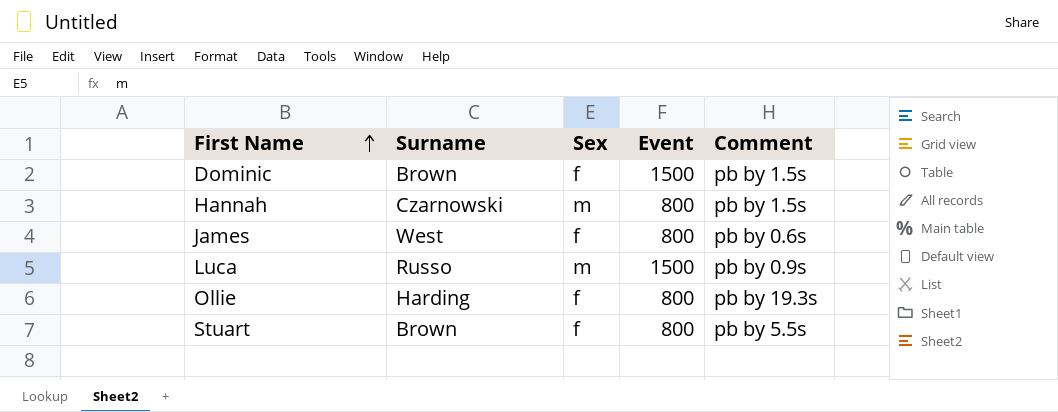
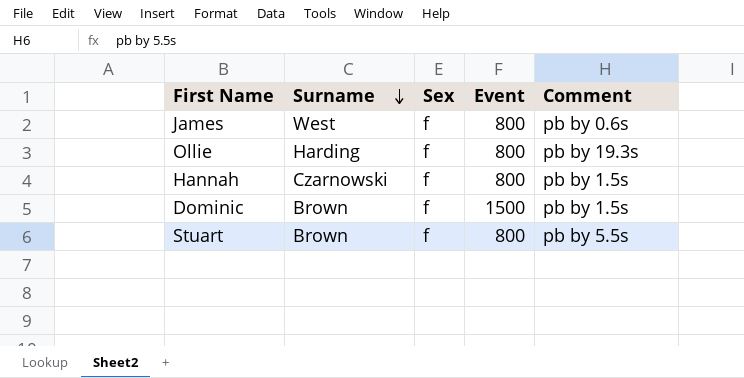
row order: First Name ascending -> Surname descending
row Luca: Russo | m | 1500 | pb by 0.9s -> none
Hannah | Sex: m -> f

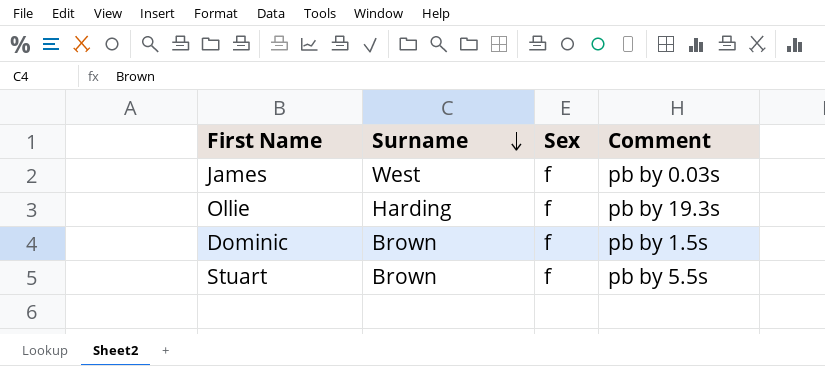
column Event | position: 4 -> none
row Hannah: Czarnowski | f | 800 | pb by 1.5s -> none
James | Comment: pb by 0.6s -> pb by 0.03s

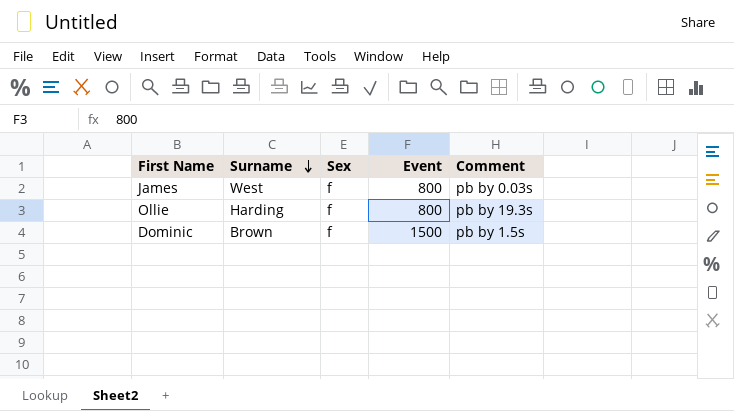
column Event | position: none -> 4
row Stuart: Brown | f | pb by 5.5s -> none

